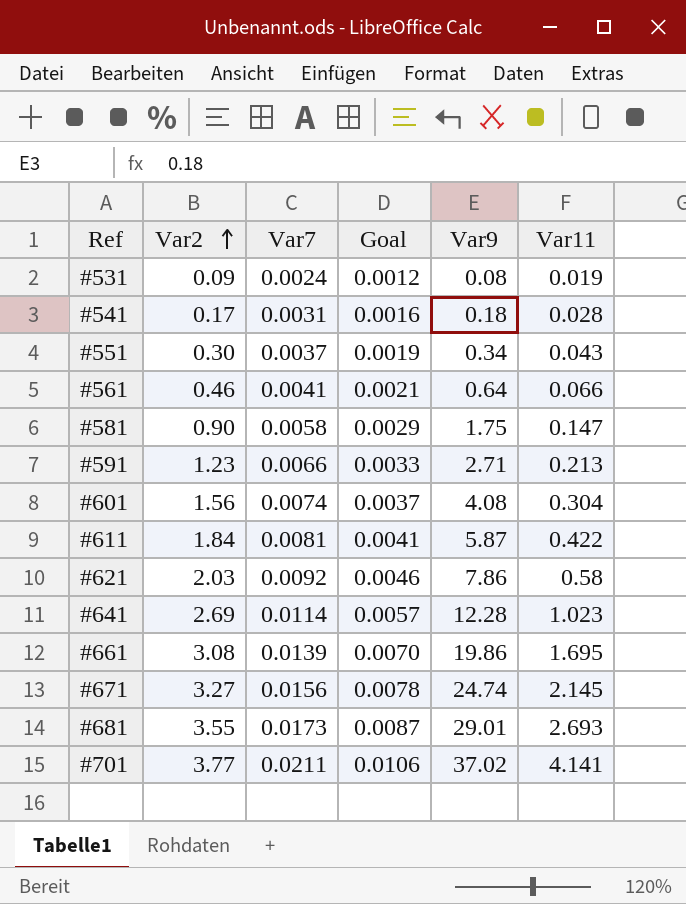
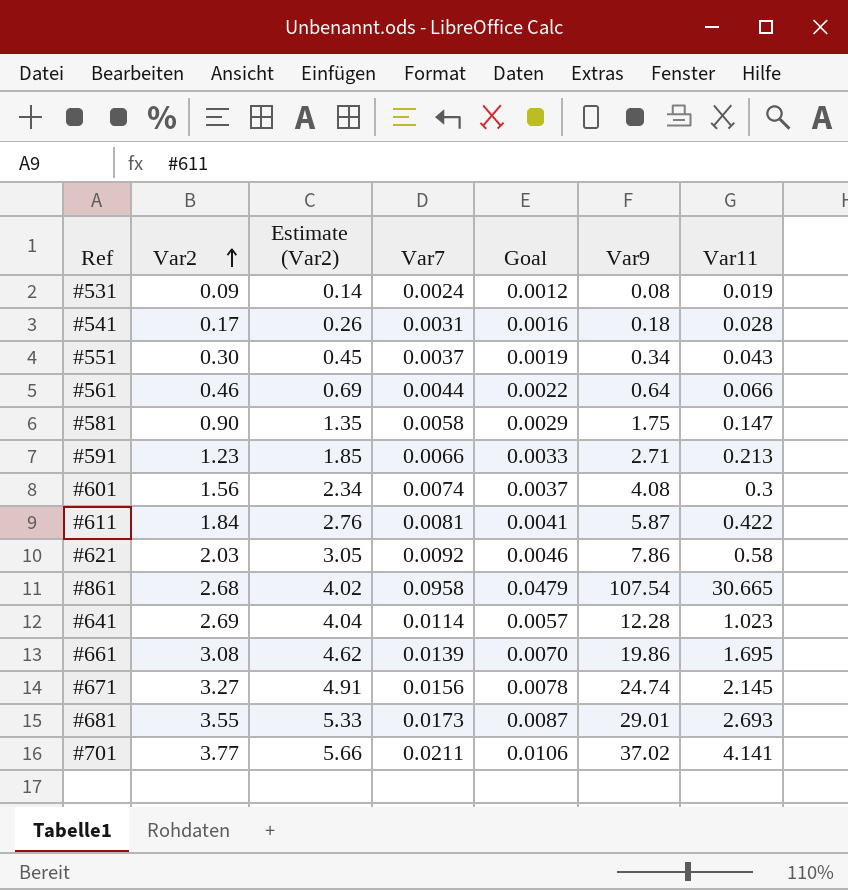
column Estimate (Var2) | formula: none -> [Var2] * 1.5
#561 | Var7: 0.0041 -> 0.0044
#561 | Goal: 0.0021 -> 0.0022
#601 | Var11: 0.304 -> 0.3
row #861: none -> 2.68 | 4.02 | 0.0958 | 0.0479 | 107.54 | 30.665

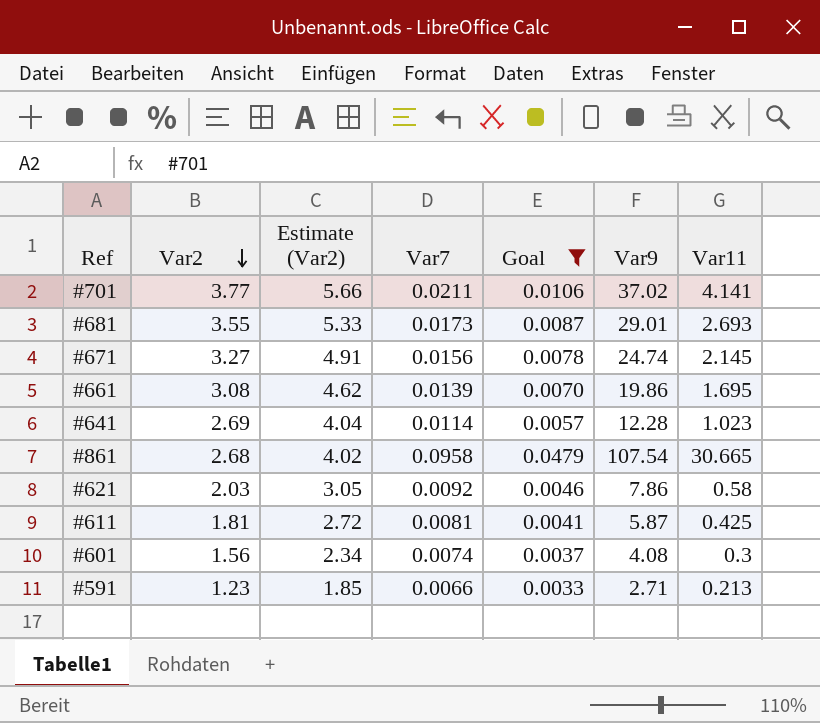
filter: none -> Goal >= 0.0033
row order: Var2 ascending -> Var2 descending
#611 | Var2: 1.84 -> 1.81
#611 | Estimate (Var2): 2.76 -> 2.72
#611 | Var11: 0.422 -> 0.425

